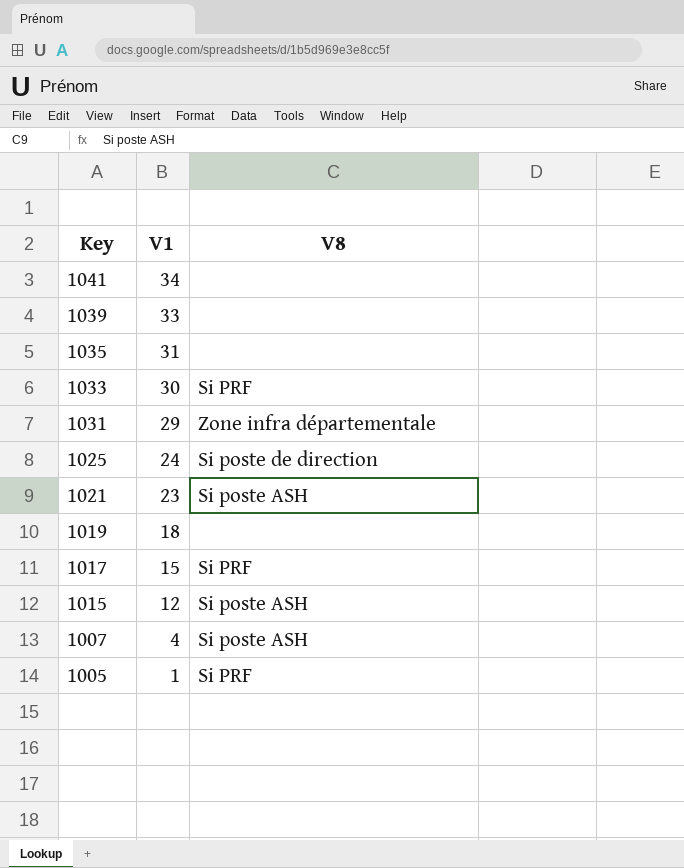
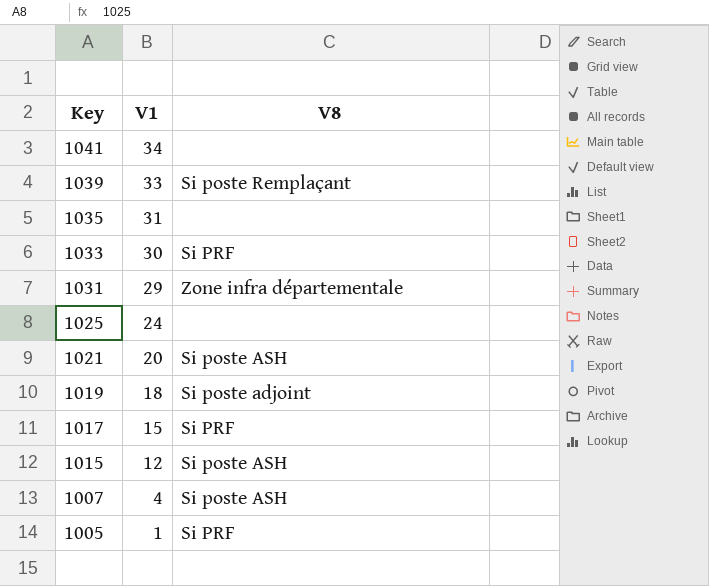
1039 | V8: none -> Si poste Remplaçant
1025 | V8: Si poste de direction -> none
1021 | V1: 23 -> 20
1019 | V8: none -> Si poste adjoint

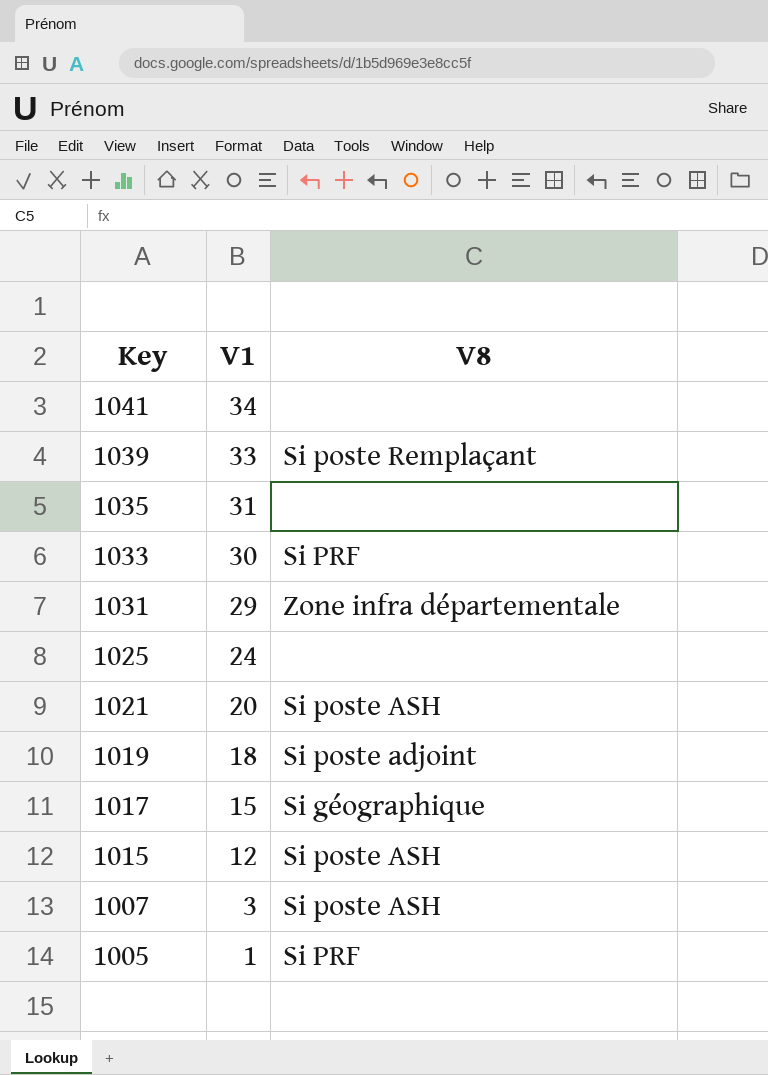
1017 | V8: Si PRF -> Si géographique
1007 | V1: 4 -> 3

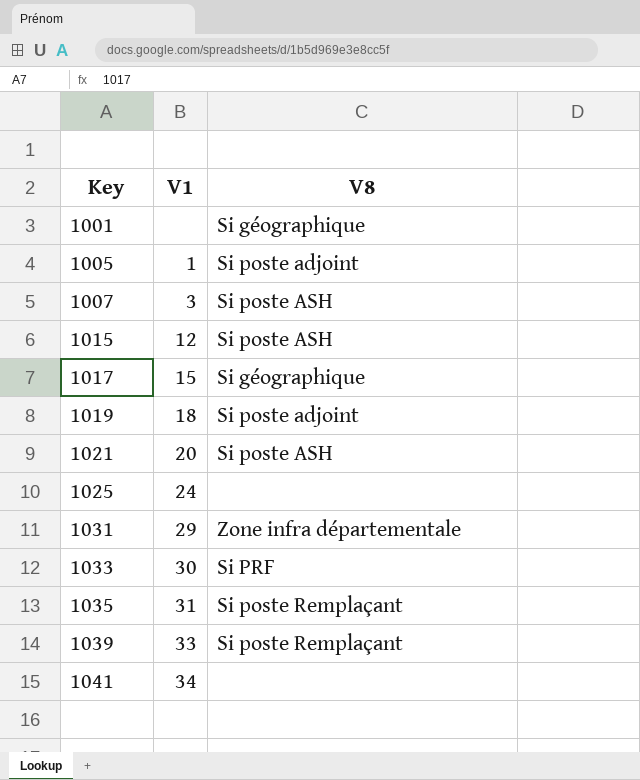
row order: Key descending -> Key ascending
row 1001: none -> none | Si géographique
1005 | V8: Si PRF -> Si poste adjoint
1035 | V8: none -> Si poste Remplaçant

